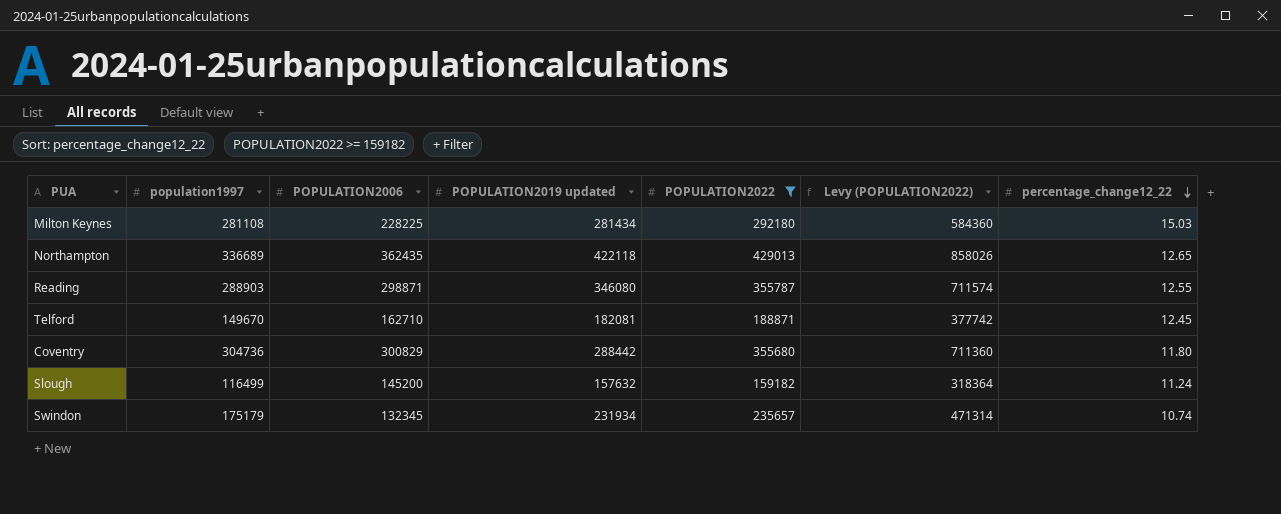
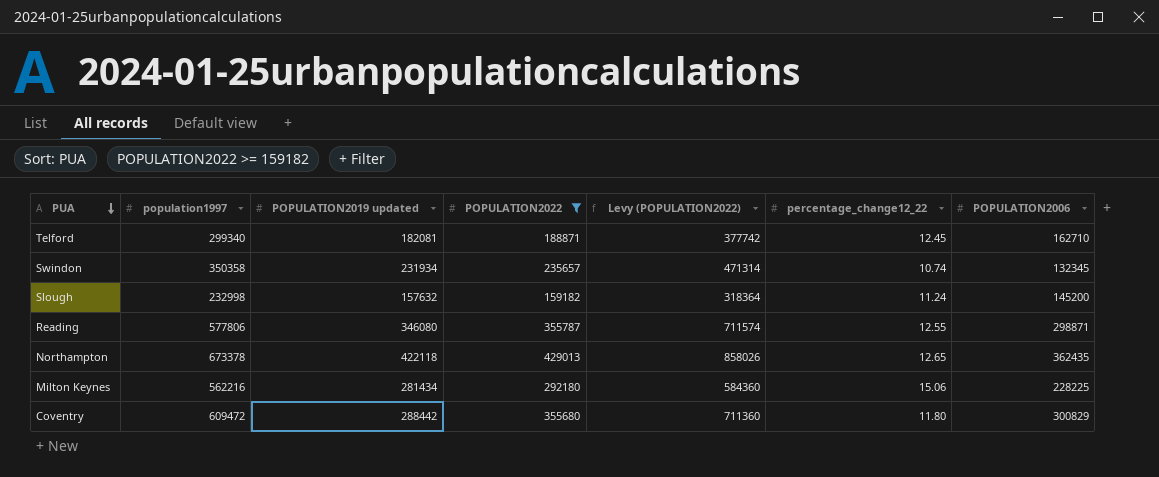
row order: percentage_change12_22 descending -> PUA descending
column POPULATION2006 | position: 3 -> 7
Telford | population1997: 149670 -> 299340
Swindon | population1997: 175179 -> 350358
Slough | population1997: 116499 -> 232998
Reading | population1997: 288903 -> 577806
Northampton | population1997: 336689 -> 673378
Milton Keynes | population1997: 281108 -> 562216
Milton Keynes | percentage_change12_22: 15.03 -> 15.06
Coventry | population1997: 304736 -> 609472

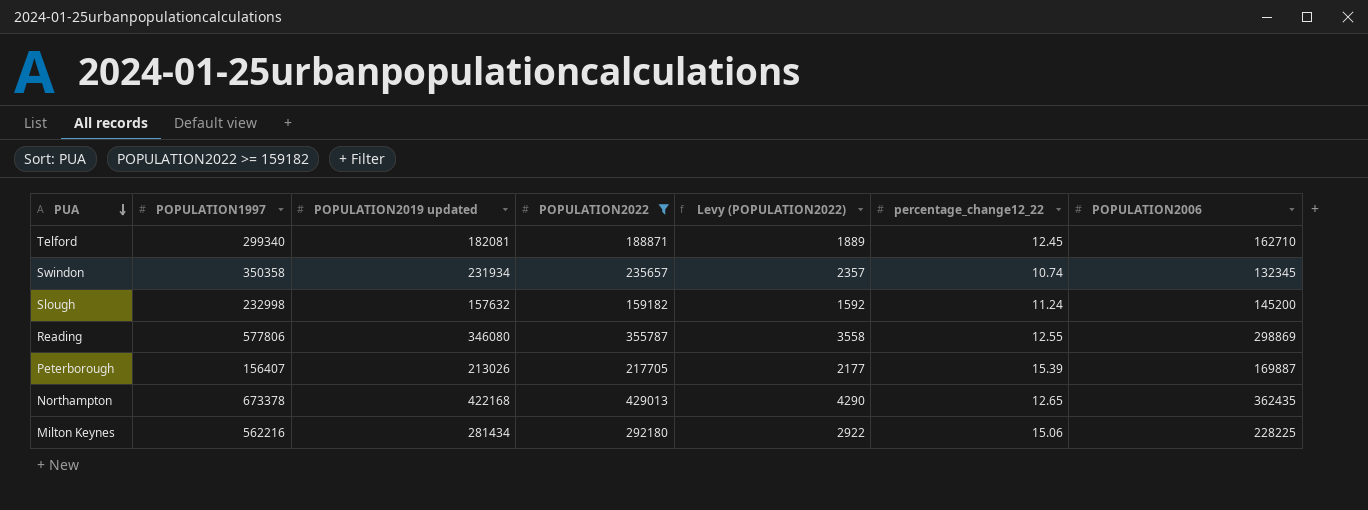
column name: population1997 -> POPULATION1997
column Levy (POPULATION2022) | formula: [POPULATION2022] * 2 -> [POPULATION2022] * 0.01
row Coventry: 609472 | 288442 | 355680 | 711360 | 11.80 | 300829 -> none
Reading | POPULATION2006: 298871 -> 298869
row Peterborough: none -> 156407 | 213026 | 217705 | 2177 | 15.39 | 169887
Northampton | POPULATION2019 updated: 422118 -> 422168

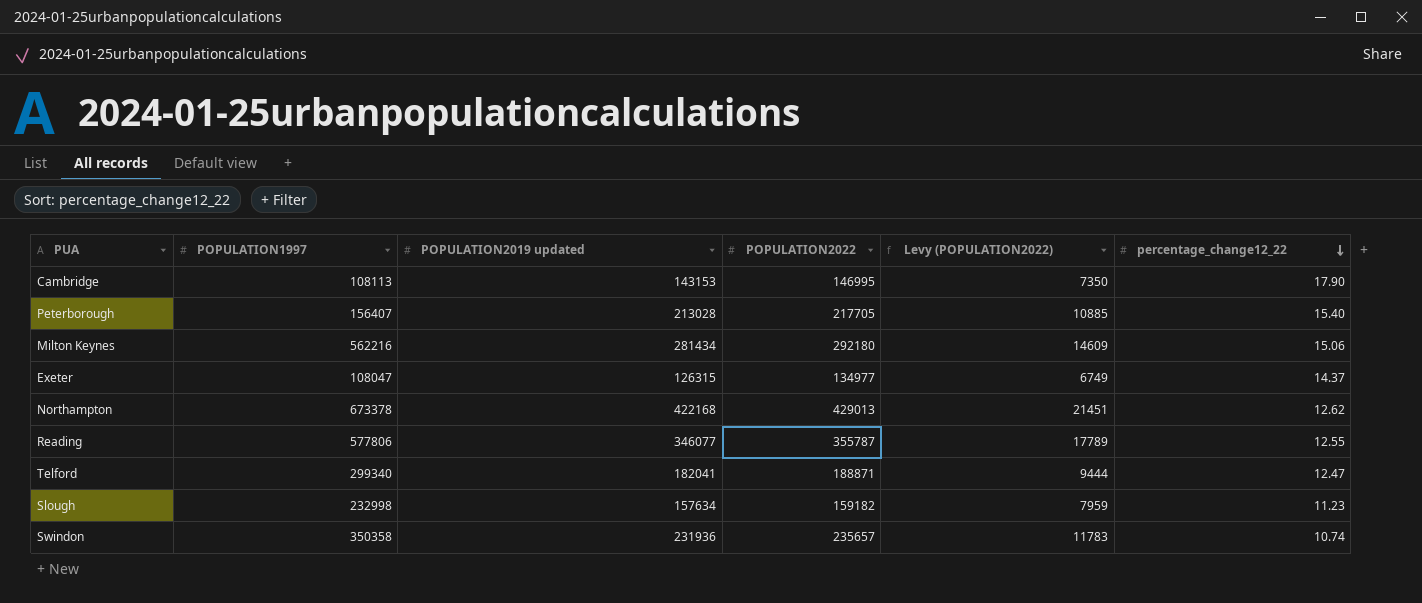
filter: POPULATION2022 >= 159182 -> none
row order: PUA descending -> percentage_change12_22 descending
column POPULATION2006 | position: 7 -> none
column Levy (POPULATION2022) | formula: [POPULATION2022] * 0.01 -> [POPULATION2022] * 0.05
Peterborough | POPULATION2019 updated: 213026 -> 213028
Peterborough | percentage_change12_22: 15.39 -> 15.40
Northampton | percentage_change12_22: 12.65 -> 12.62
Reading | POPULATION2019 updated: 346080 -> 346077
Telford | POPULATION2019 updated: 182081 -> 182041
Telford | percentage_change12_22: 12.45 -> 12.47
Slough | POPULATION2019 updated: 157632 -> 157634
Slough | percentage_change12_22: 11.24 -> 11.23
Swindon | POPULATION2019 updated: 231934 -> 231936

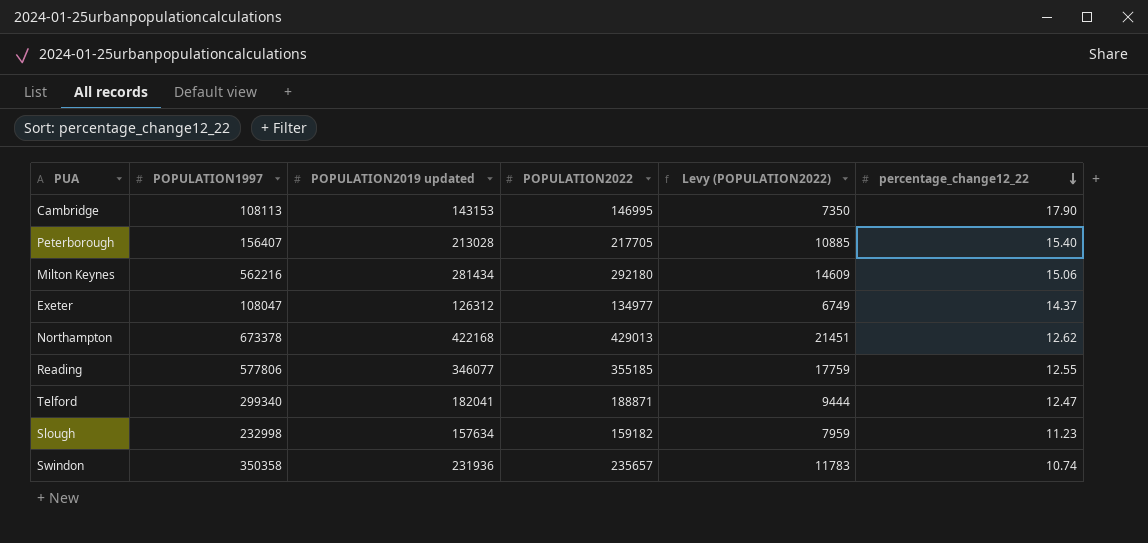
Exeter | POPULATION2019 updated: 126315 -> 126312
Reading | POPULATION2022: 355787 -> 355185
Reading | Levy (POPULATION2022): 17789 -> 17759

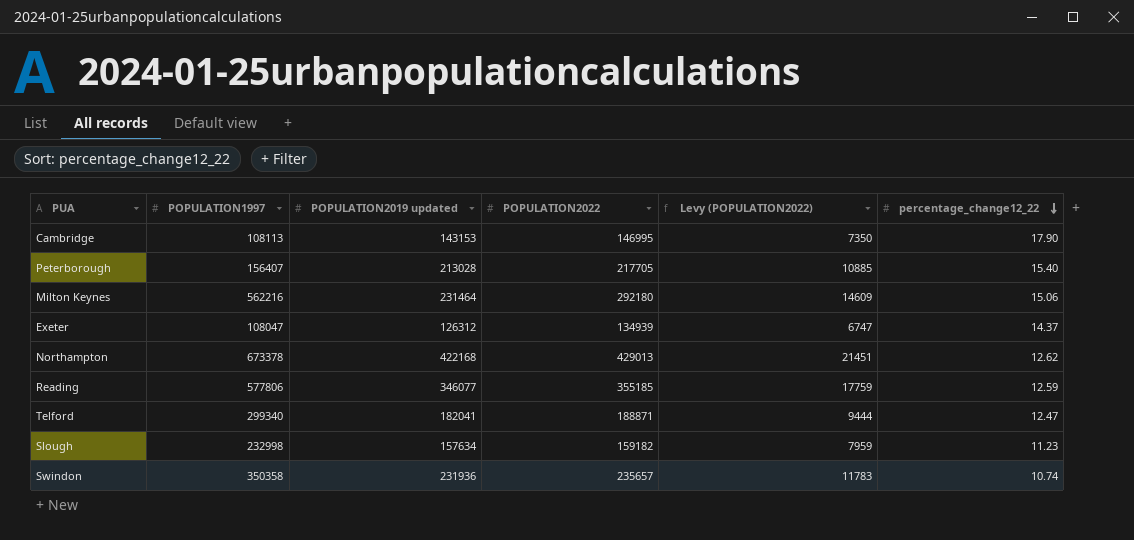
Milton Keynes | POPULATION2019 updated: 281434 -> 231464
Exeter | POPULATION2022: 134977 -> 134939
Exeter | Levy (POPULATION2022): 6749 -> 6747
Reading | percentage_change12_22: 12.55 -> 12.59

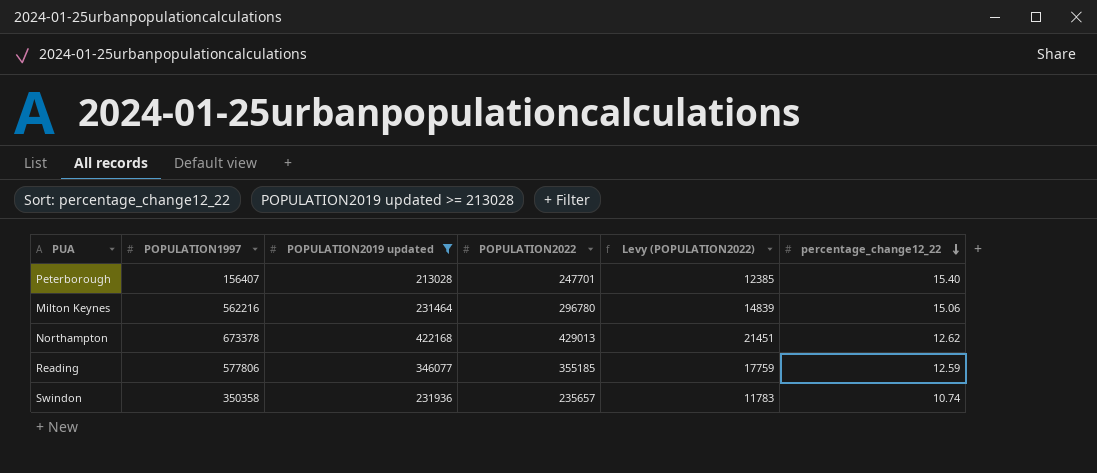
filter: none -> POPULATION2019 updated >= 213028
Peterborough | POPULATION2022: 217705 -> 247701
Peterborough | Levy (POPULATION2022): 10885 -> 12385
Milton Keynes | POPULATION2022: 292180 -> 296780
Milton Keynes | Levy (POPULATION2022): 14609 -> 14839

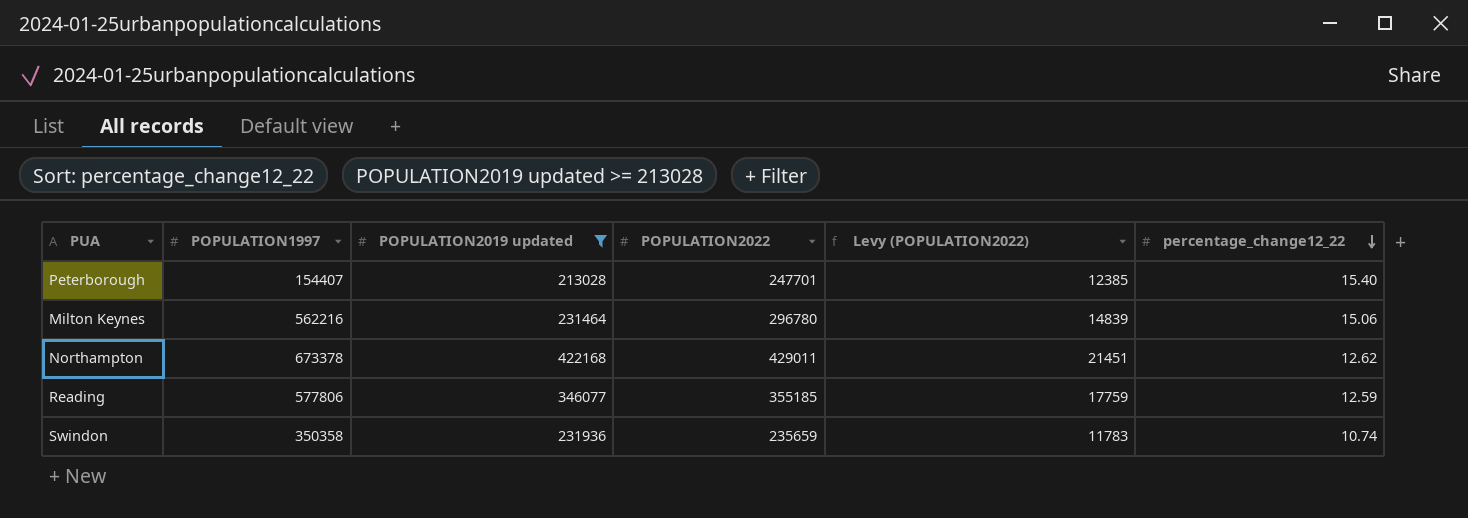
Peterborough | POPULATION1997: 156407 -> 154407
Northampton | POPULATION2022: 429013 -> 429011
Swindon | POPULATION2022: 235657 -> 235659

